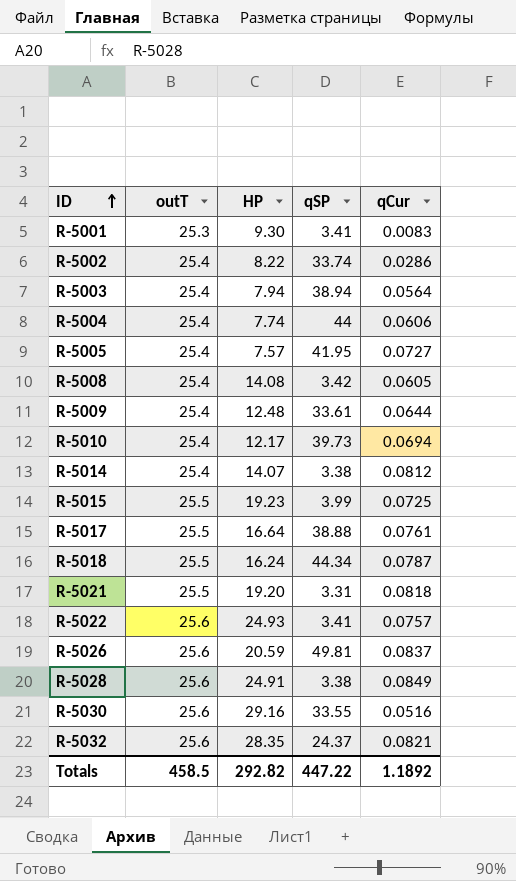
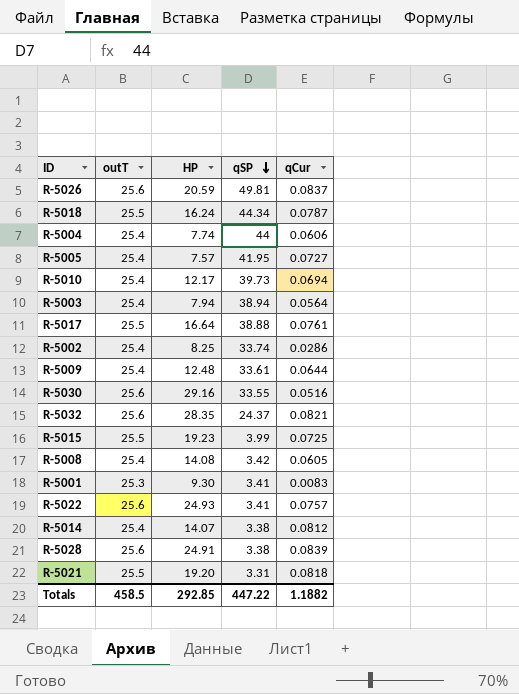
row order: ID ascending -> qSP descending
R-5002 | HP: 8.22 -> 8.25
R-5028 | qCur: 0.0849 -> 0.0839
Totals | HP: 292.82 -> 292.85
Totals | qCur: 1.1892 -> 1.1882

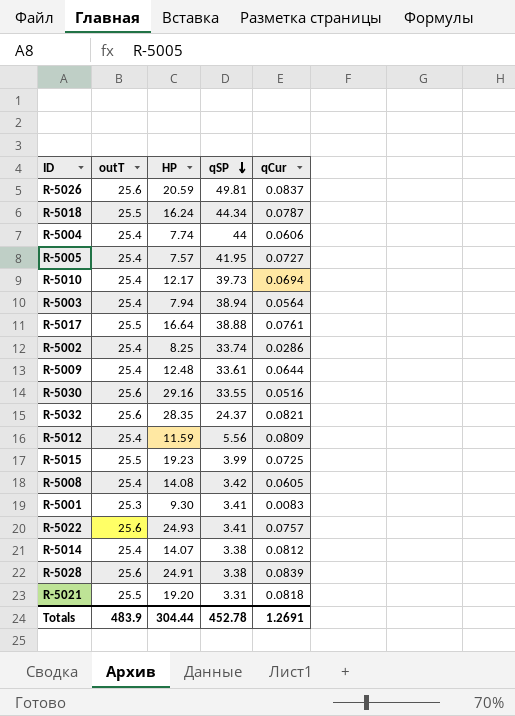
row R-5012: none -> 25.4 | 11.59 | 5.56 | 0.0809
Totals | outT: 458.5 -> 483.9
Totals | HP: 292.85 -> 304.44
Totals | qSP: 447.22 -> 452.78
Totals | qCur: 1.1882 -> 1.2691

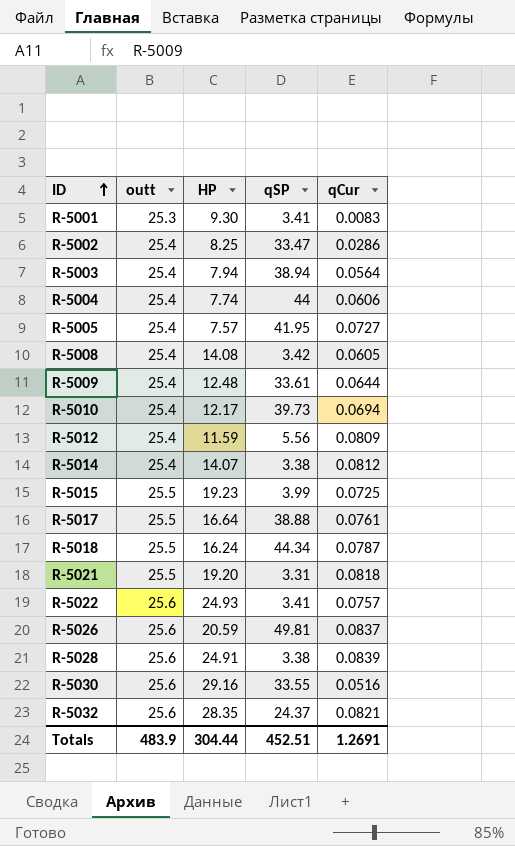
row order: qSP descending -> ID ascending
column name: outT -> outt
R-5002 | qSP: 33.74 -> 33.47
Totals | qSP: 452.78 -> 452.51

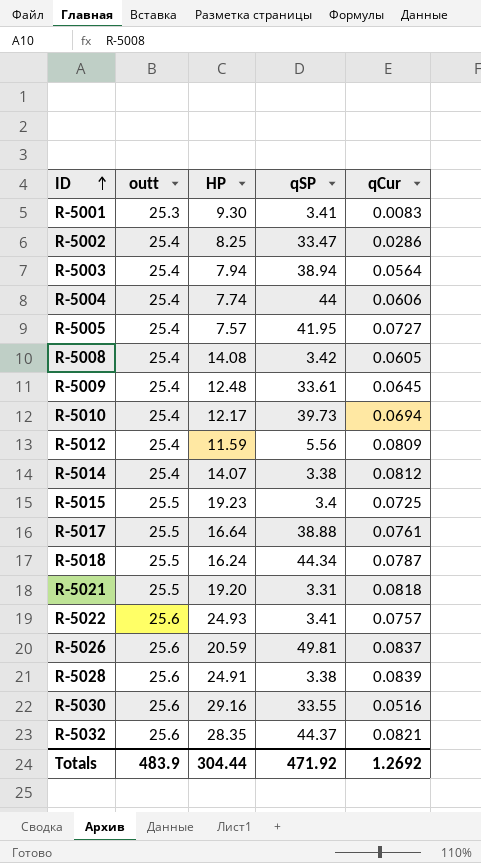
R-5009 | qCur: 0.0644 -> 0.0645
R-5015 | qSP: 3.99 -> 3.4
R-5032 | qSP: 24.37 -> 44.37
Totals | qSP: 452.51 -> 471.92
Totals | qCur: 1.2691 -> 1.2692

